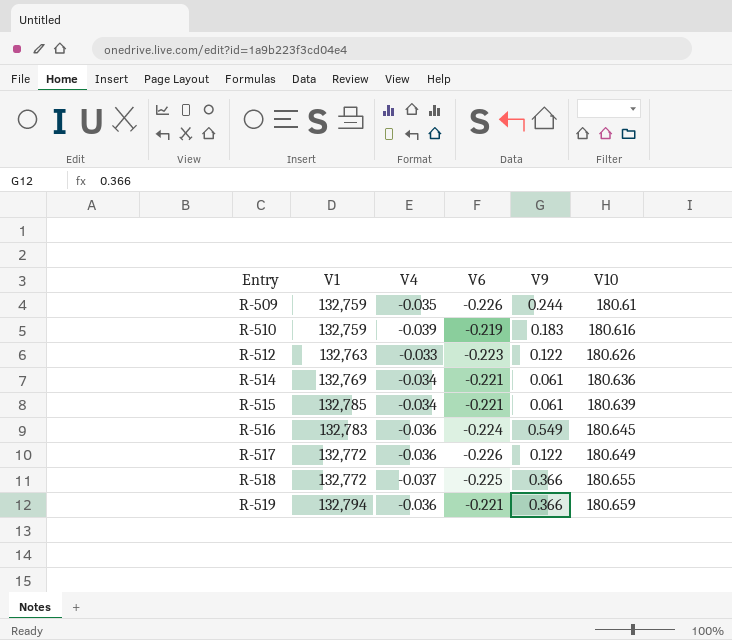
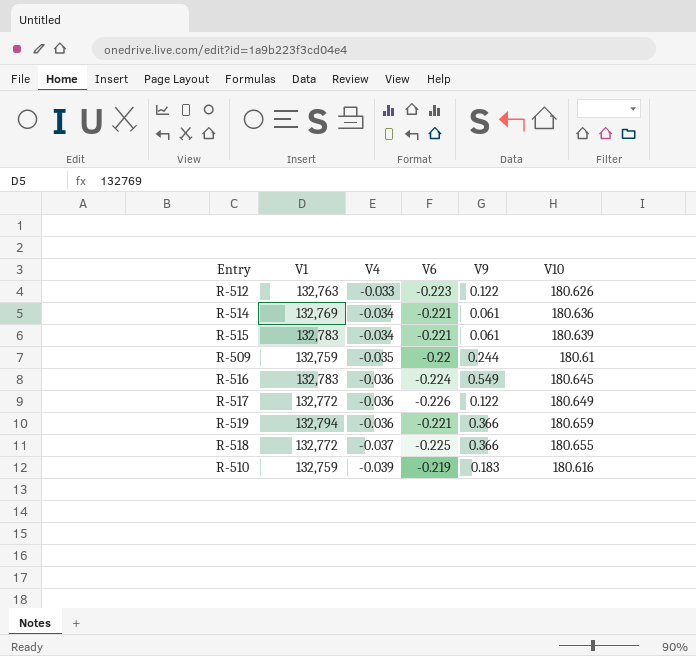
row order: Entry ascending -> V4 descending
R-515 | V1: 132,785 -> 132,783
R-509 | V6: -0.226 -> -0.22

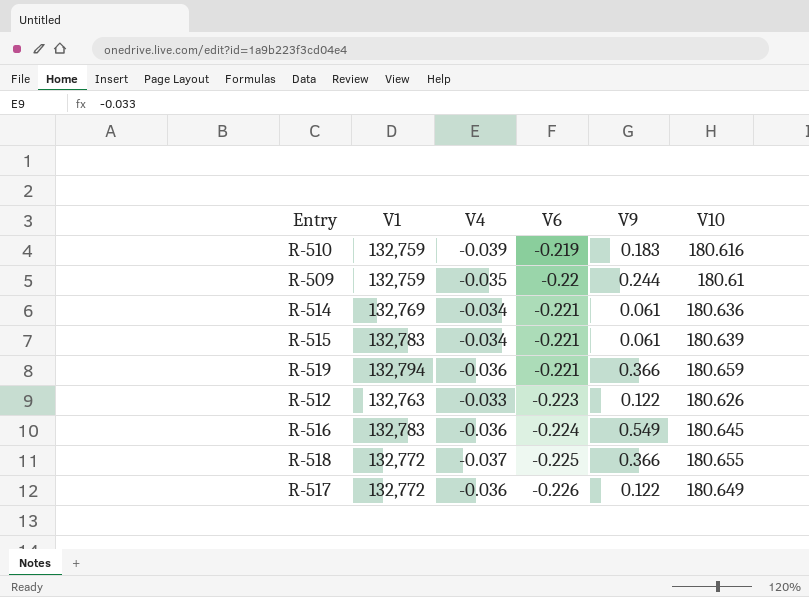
row order: V4 descending -> V6 descending

